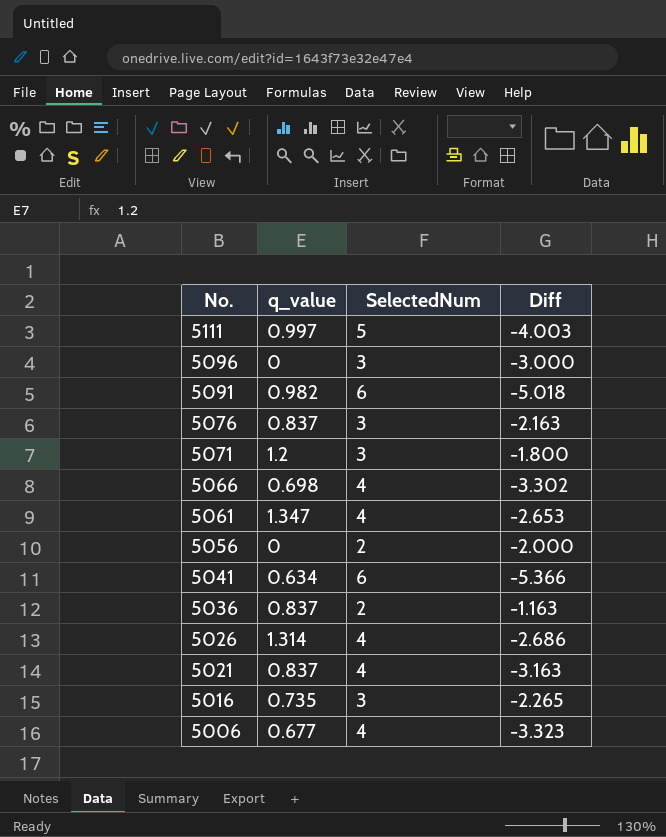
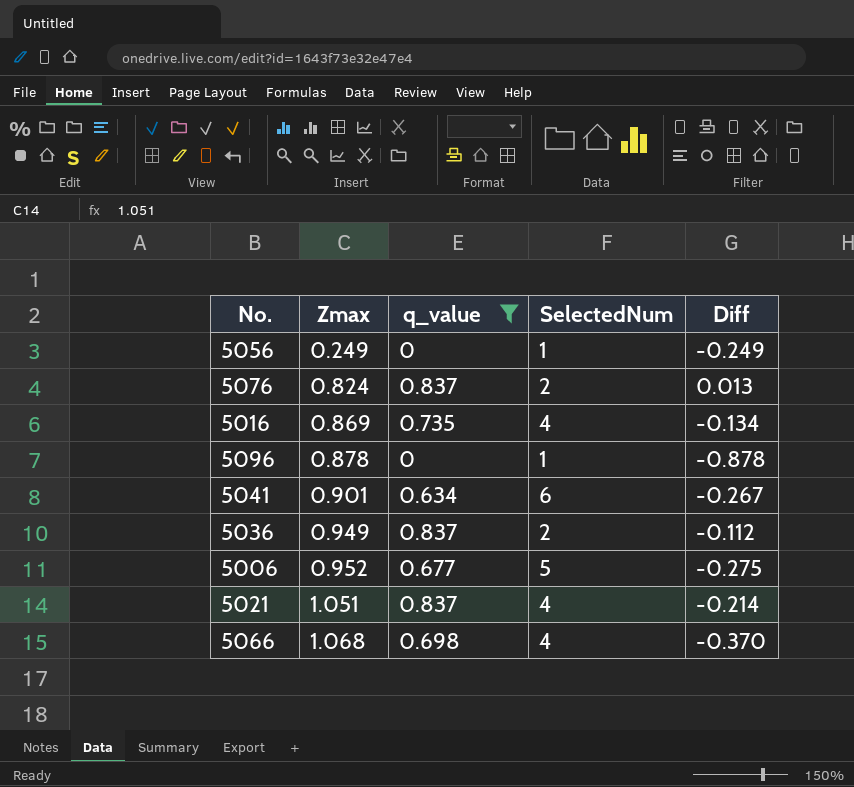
filter: none -> q_value <= 0.837
row order: No. descending -> Zmax ascending
column Zmax | position: none -> 2
column Diff | formula: [q_value] - [SelectedNum] -> [q_value] - [Zmax]
5056 | SelectedNum: 2 -> 1
5076 | SelectedNum: 3 -> 2
5016 | SelectedNum: 3 -> 4
5096 | SelectedNum: 3 -> 1
5006 | SelectedNum: 4 -> 5

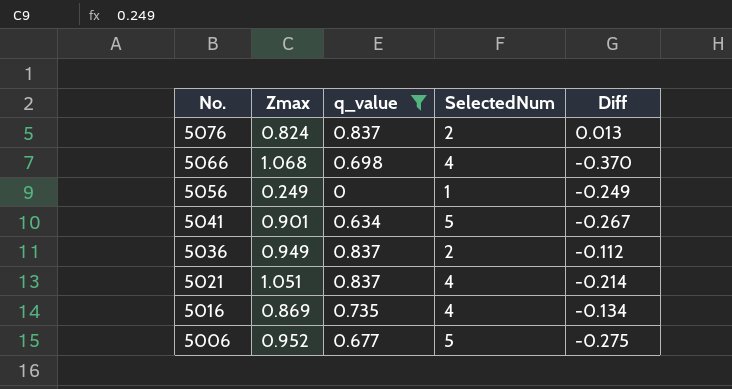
row order: Zmax ascending -> No. descending
row 5096: 0.878 | 0 | 1 | -0.878 -> none
5041 | SelectedNum: 6 -> 5

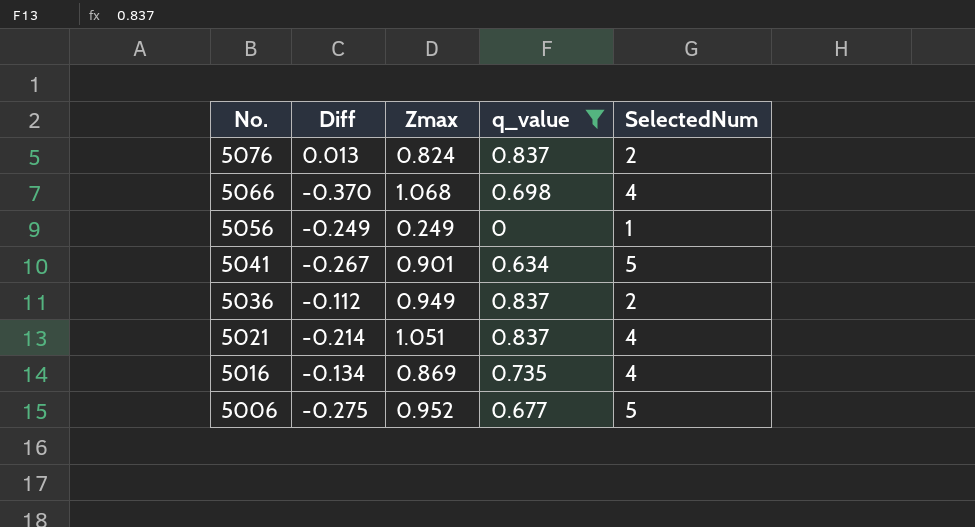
column Diff | position: 5 -> 2

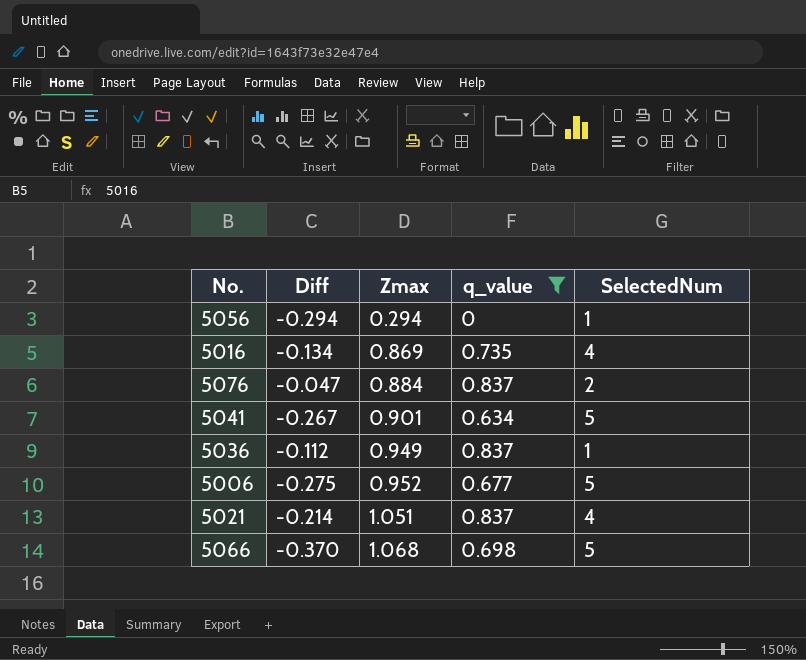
row order: No. descending -> Zmax ascending
5056 | Diff: -0.249 -> -0.294
5056 | Zmax: 0.249 -> 0.294
5076 | Diff: 0.013 -> -0.047
5076 | Zmax: 0.824 -> 0.884
5036 | SelectedNum: 2 -> 1
5066 | SelectedNum: 4 -> 5

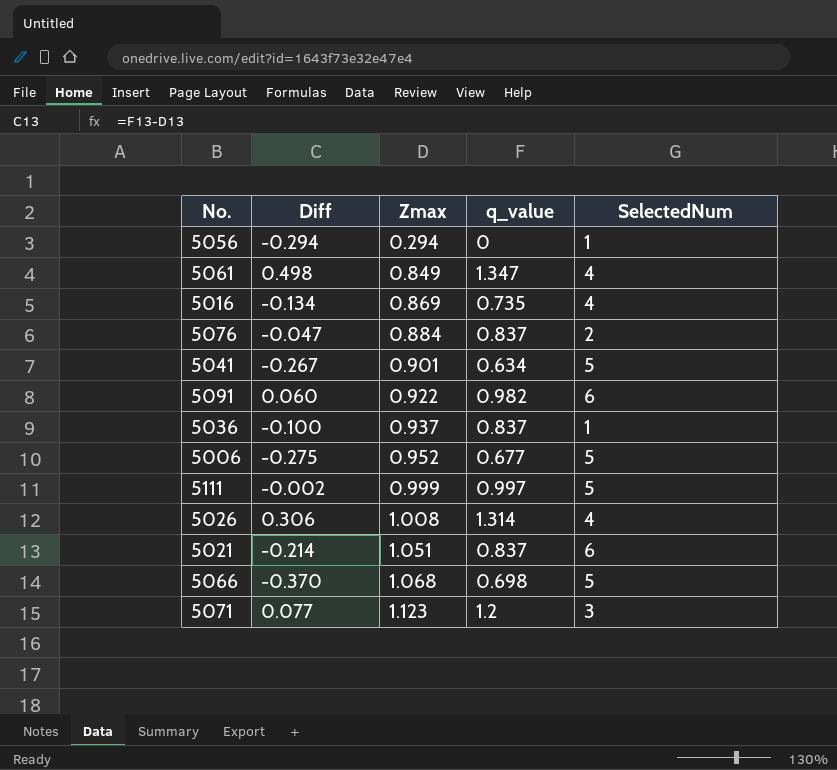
filter: q_value <= 0.837 -> none
5036 | Diff: -0.112 -> -0.100
5036 | Zmax: 0.949 -> 0.937
5021 | SelectedNum: 4 -> 6

